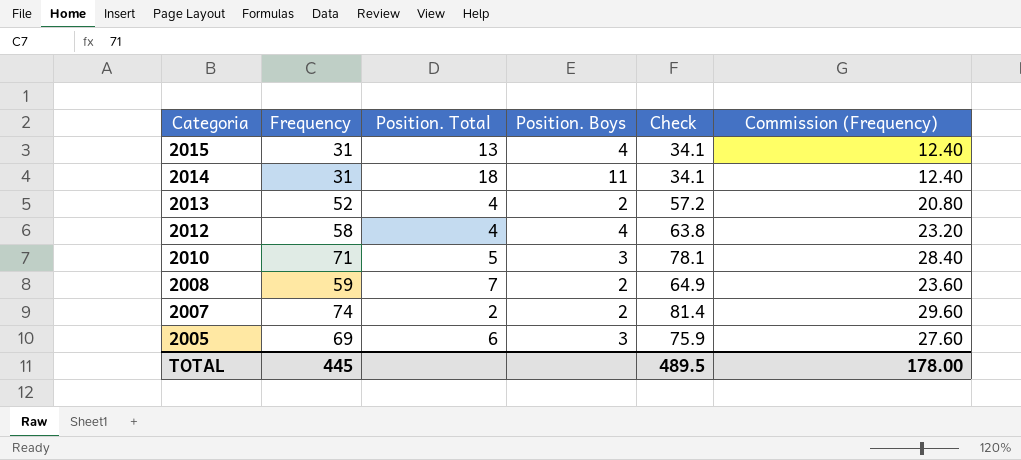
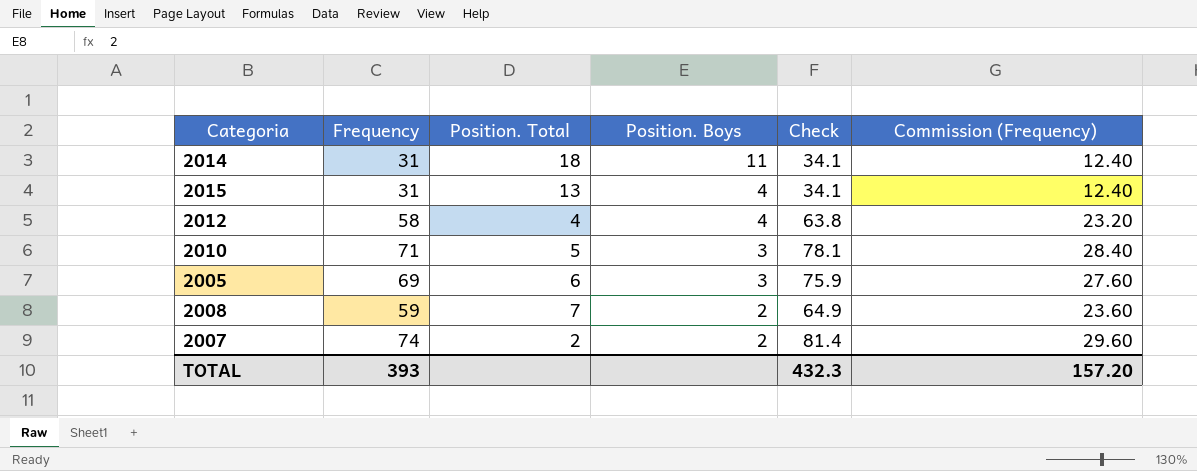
row order: Categoria descending -> Position. Boys descending
row 2013: 52 | 4 | 2 | 57.2 | 20.80 -> none
TOTAL | Frequency: 445 -> 393
TOTAL | Check: 489.5 -> 432.3
TOTAL | Commission (Frequency): 178.00 -> 157.20

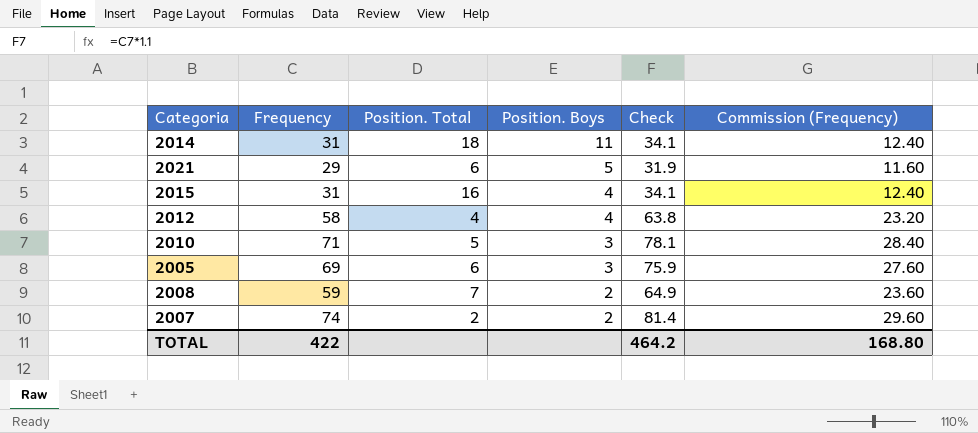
row 2021: none -> 29 | 6 | 5 | 31.9 | 11.60
2015 | Position. Total: 13 -> 16
TOTAL | Frequency: 393 -> 422
TOTAL | Check: 432.3 -> 464.2
TOTAL | Commission (Frequency): 157.20 -> 168.80

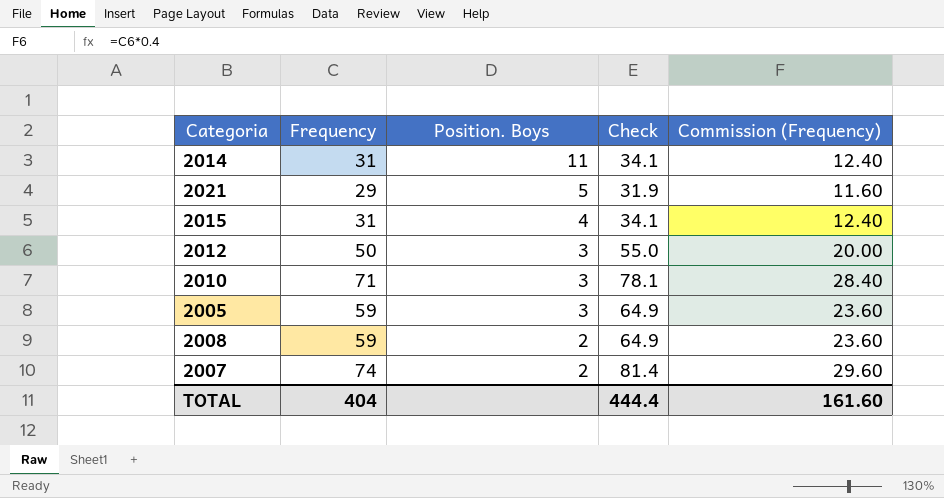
column Position. Total | position: 3 -> none
2012 | Frequency: 58 -> 50
2012 | Position. Boys: 4 -> 3
2012 | Check: 63.8 -> 55.0
2012 | Commission (Frequency): 23.20 -> 20.00
2005 | Frequency: 69 -> 59
2005 | Check: 75.9 -> 64.9
2005 | Commission (Frequency): 27.60 -> 23.60
TOTAL | Frequency: 422 -> 404
TOTAL | Check: 464.2 -> 444.4
TOTAL | Commission (Frequency): 168.80 -> 161.60

